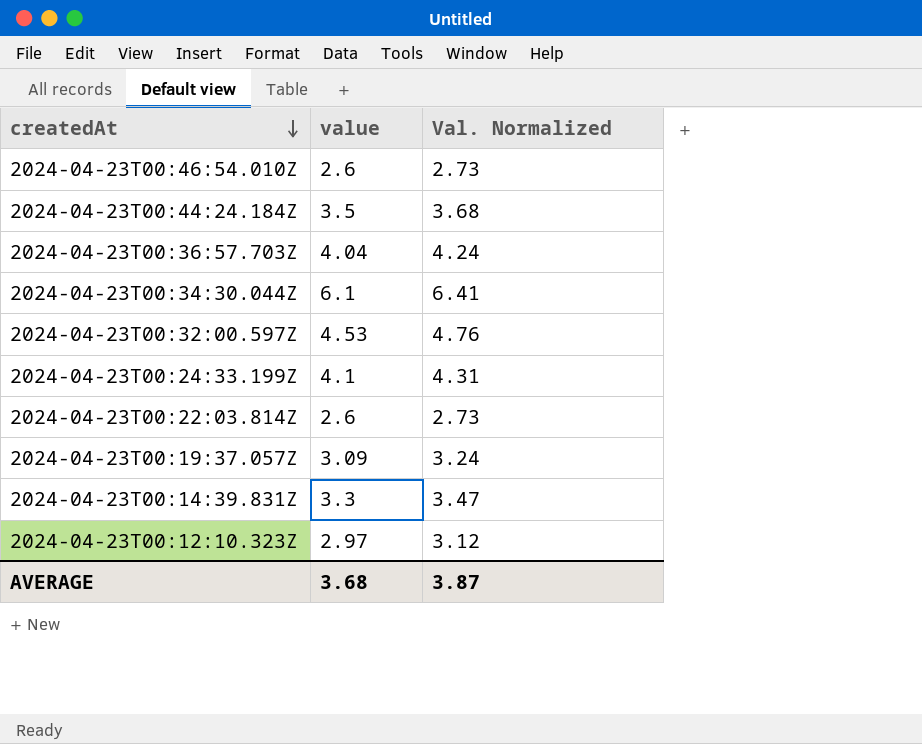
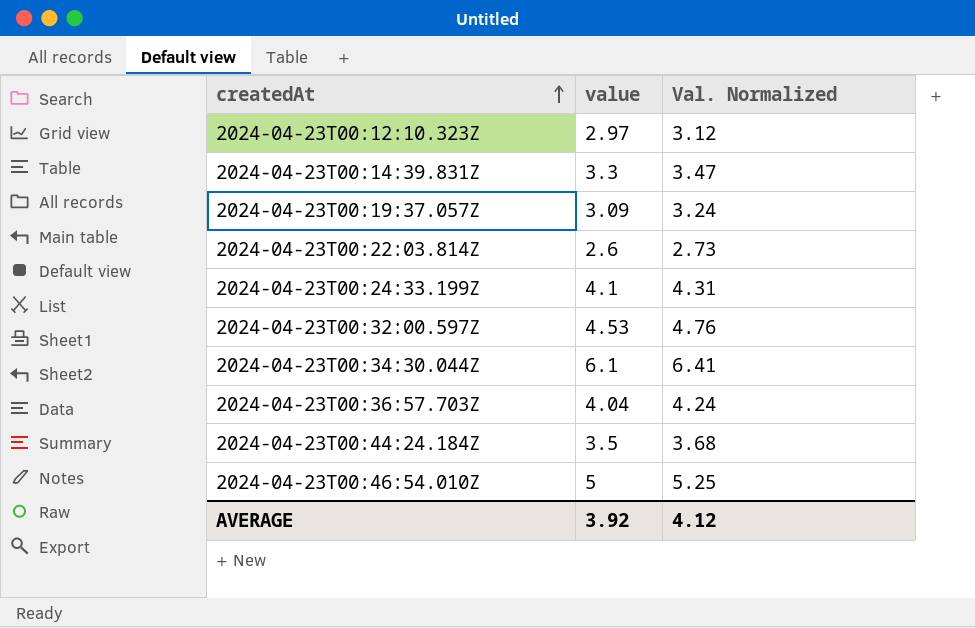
row order: createdAt descending -> createdAt ascending
2024-04-23T00:46:54.010Z | value: 2.6 -> 5
2024-04-23T00:46:54.010Z | Val. Normalized: 2.73 -> 5.25
AVERAGE | value: 3.68 -> 3.92
AVERAGE | Val. Normalized: 3.87 -> 4.12

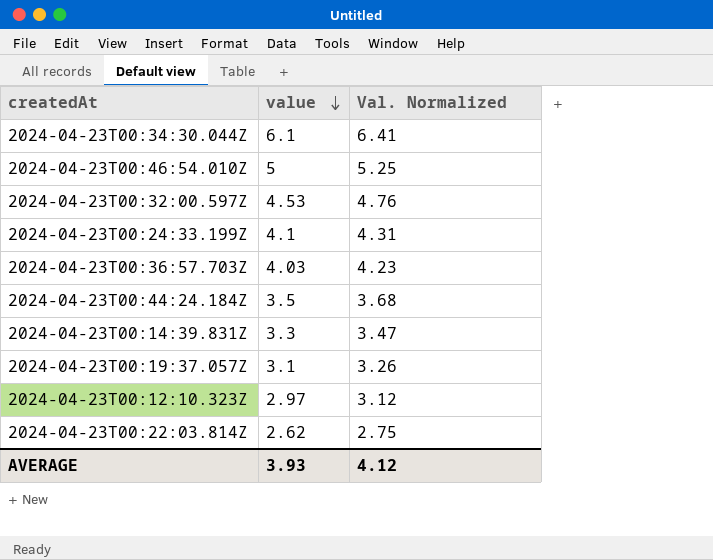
row order: createdAt ascending -> value descending
2024-04-23T00:36:57.703Z | value: 4.04 -> 4.03
2024-04-23T00:36:57.703Z | Val. Normalized: 4.24 -> 4.23
2024-04-23T00:19:37.057Z | value: 3.09 -> 3.1
2024-04-23T00:19:37.057Z | Val. Normalized: 3.24 -> 3.26
2024-04-23T00:22:03.814Z | value: 2.6 -> 2.62
2024-04-23T00:22:03.814Z | Val. Normalized: 2.73 -> 2.75
AVERAGE | value: 3.92 -> 3.93

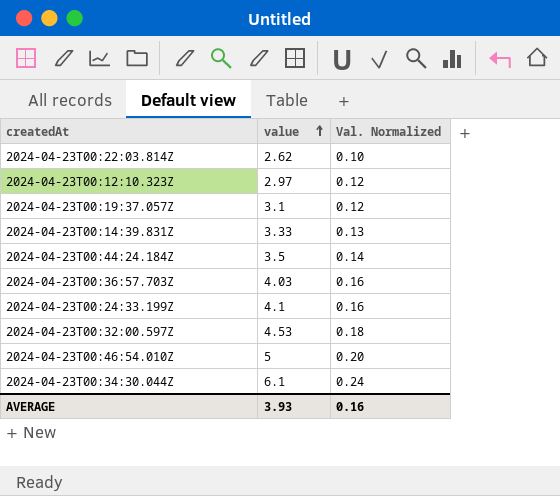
row order: value descending -> value ascending
column Val. Normalized | formula: [value] * 1.05 -> [value] * 0.04
2024-04-23T00:14:39.831Z | value: 3.3 -> 3.33
AVERAGE | Val. Normalized: 4.12 -> 0.16

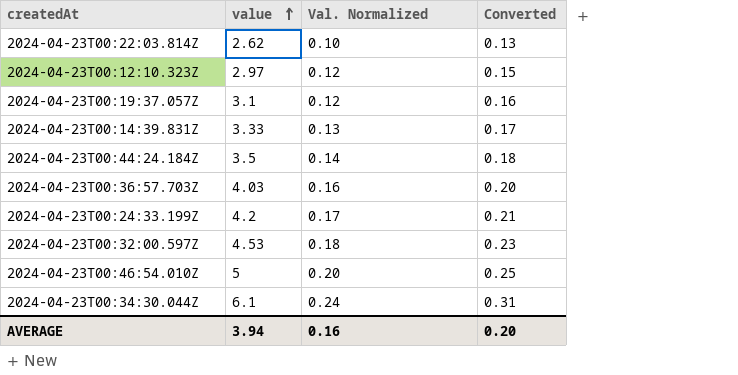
column Converted | formula: none -> [value] * 0.05
2024-04-23T00:24:33.199Z | value: 4.1 -> 4.2
2024-04-23T00:24:33.199Z | Val. Normalized: 0.16 -> 0.17
AVERAGE | value: 3.93 -> 3.94

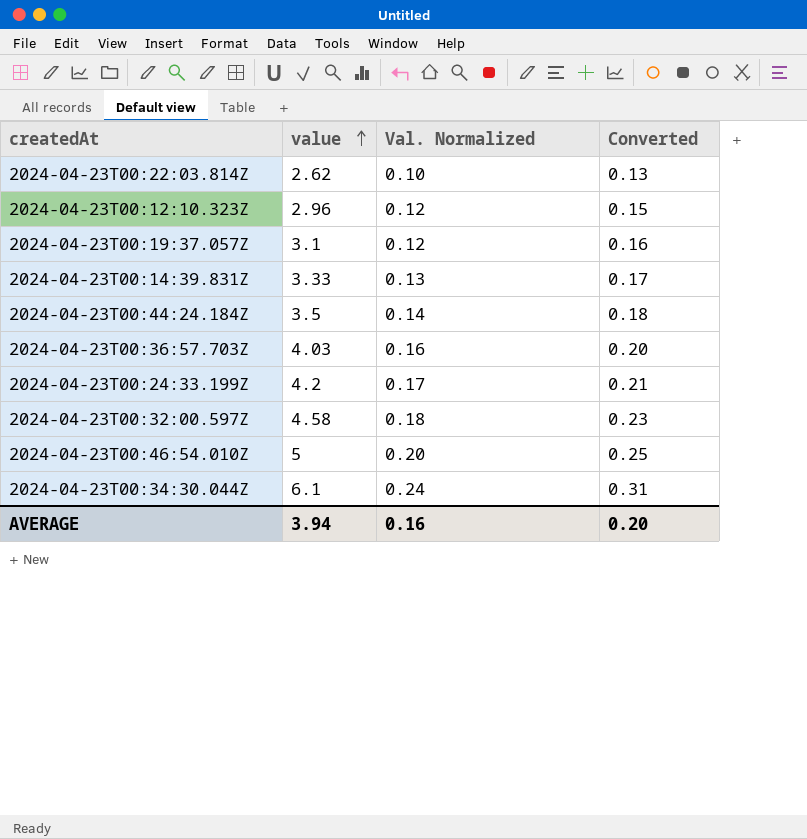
2024-04-23T00:12:10.323Z | value: 2.97 -> 2.96
2024-04-23T00:32:00.597Z | value: 4.53 -> 4.58

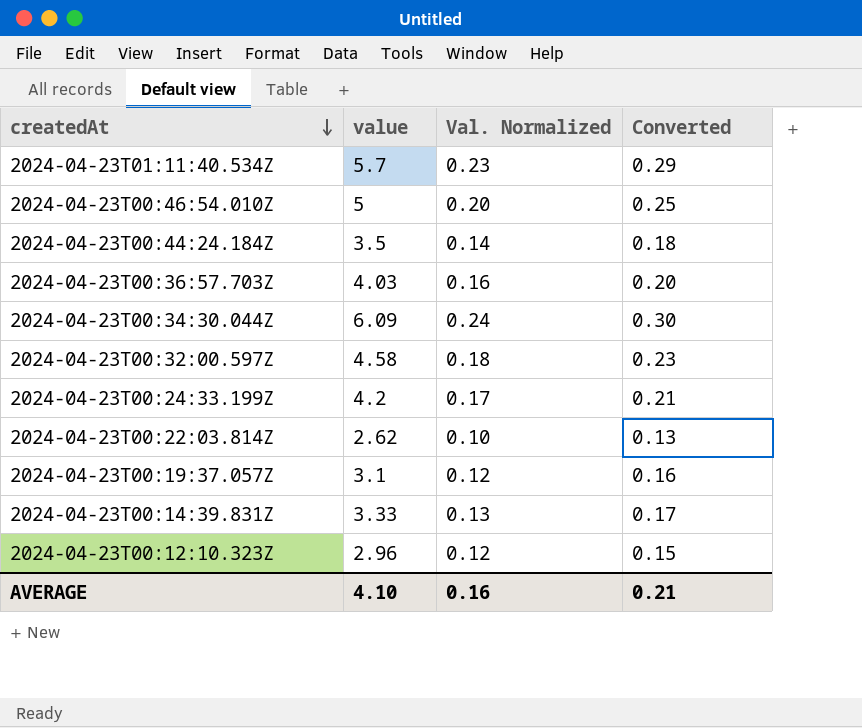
row order: value ascending -> createdAt descending
row 2024-04-23T01:11:40.534Z: none -> 5.7 | 0.23 | 0.29
2024-04-23T00:34:30.044Z | value: 6.1 -> 6.09
2024-04-23T00:34:30.044Z | Converted: 0.31 -> 0.30
AVERAGE | value: 3.94 -> 4.10
AVERAGE | Converted: 0.20 -> 0.21

